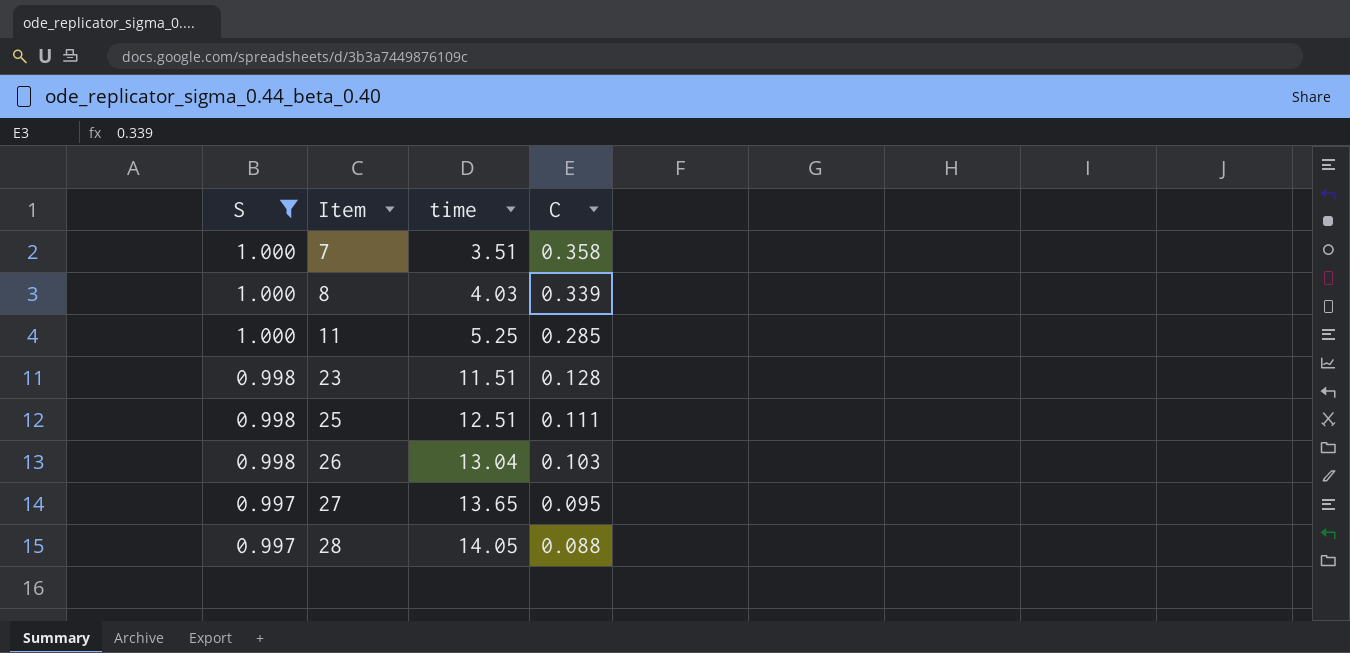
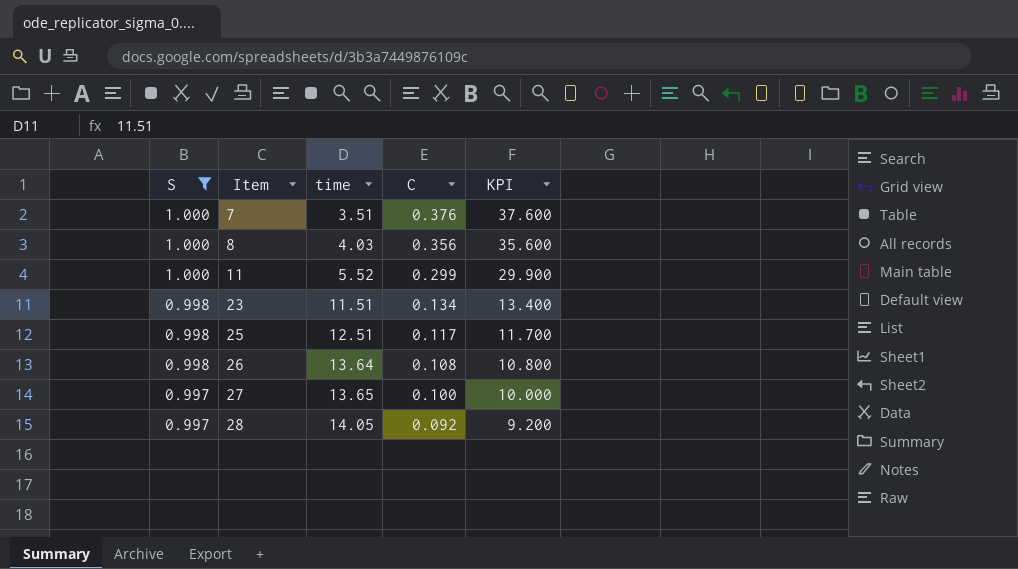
column KPI | formula: none -> [C] * 100
7 | C: 0.358 -> 0.376
8 | C: 0.339 -> 0.356
11 | time: 5.25 -> 5.52
11 | C: 0.285 -> 0.299
23 | C: 0.128 -> 0.134
25 | C: 0.111 -> 0.117
26 | time: 13.04 -> 13.64
26 | C: 0.103 -> 0.108
27 | C: 0.095 -> 0.100
28 | C: 0.088 -> 0.092

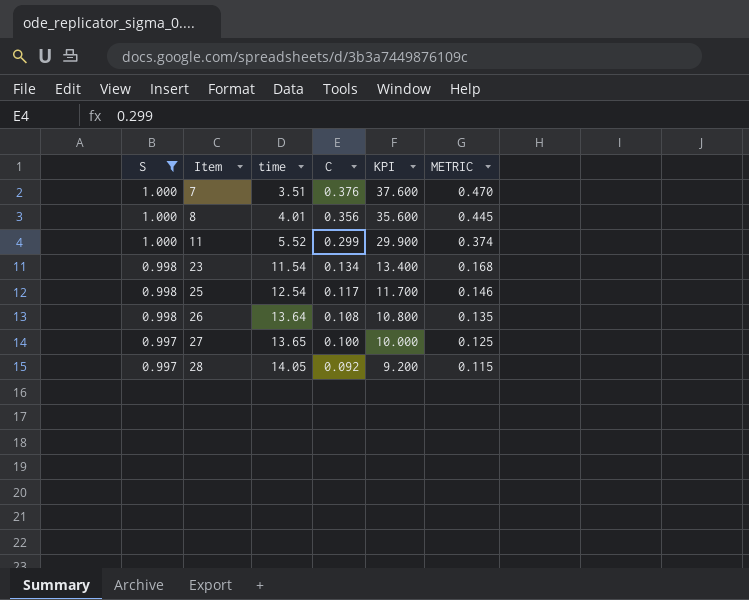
column METRIC | formula: none -> [C] * 1.25
8 | time: 4.03 -> 4.01
23 | time: 11.51 -> 11.54
25 | time: 12.51 -> 12.54

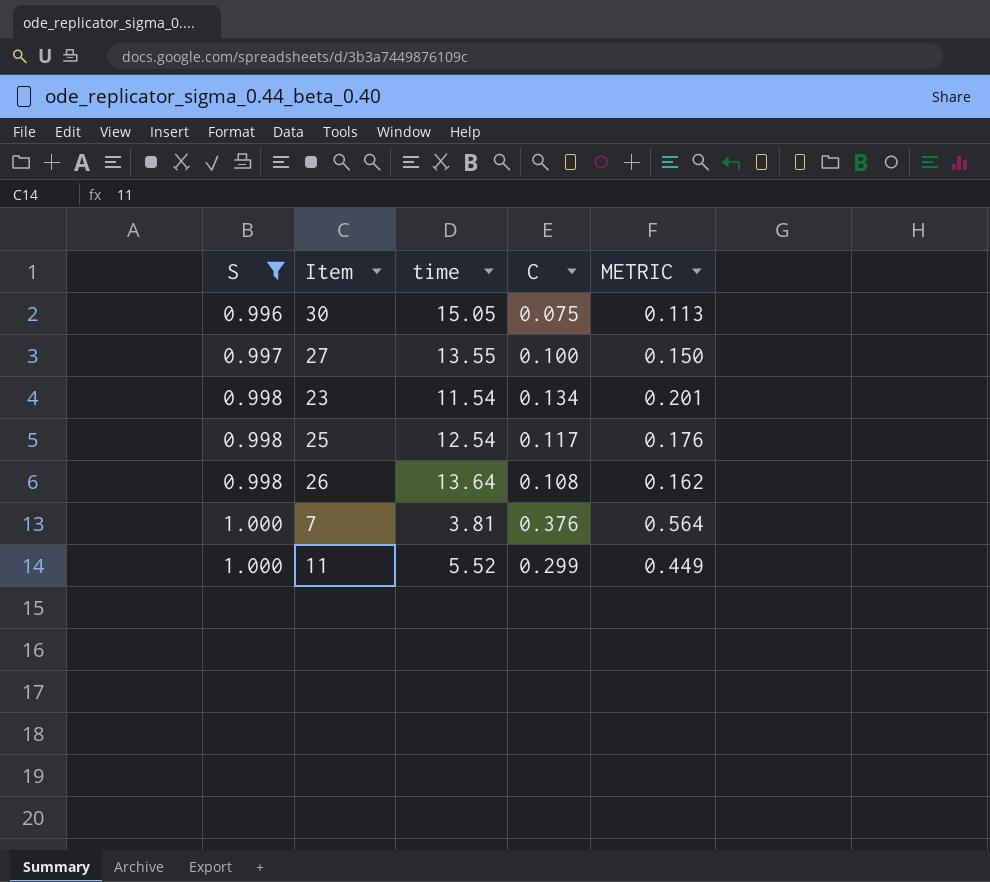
row order: S descending -> S ascending
column KPI | formula: [C] * 100 -> none
column METRIC | formula: [C] * 1.25 -> [C] * 1.5
row 8: 1.000 | 4.01 | 0.356 | 35.600 | 0.445 -> none
row 28: 0.997 | 14.05 | 0.092 | 9.200 | 0.115 -> none
row 30: none -> 0.996 | 15.05 | 0.075 | 0.113
27 | time: 13.65 -> 13.55
7 | time: 3.51 -> 3.81

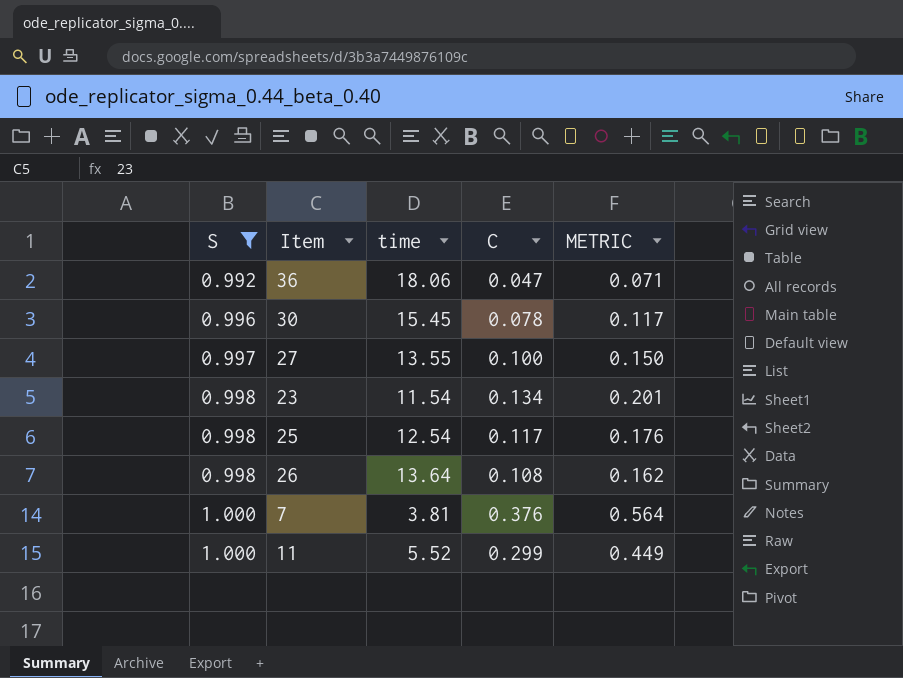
row 36: none -> 0.992 | 18.06 | 0.047 | 0.071
30 | time: 15.05 -> 15.45
30 | C: 0.075 -> 0.078
30 | METRIC: 0.113 -> 0.117

